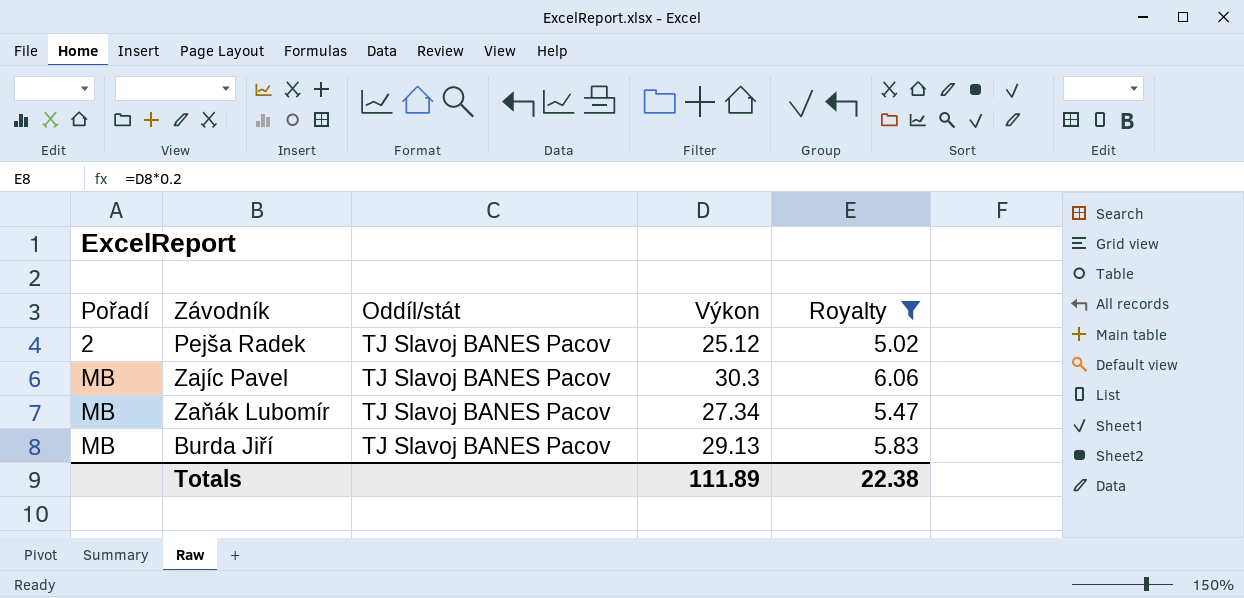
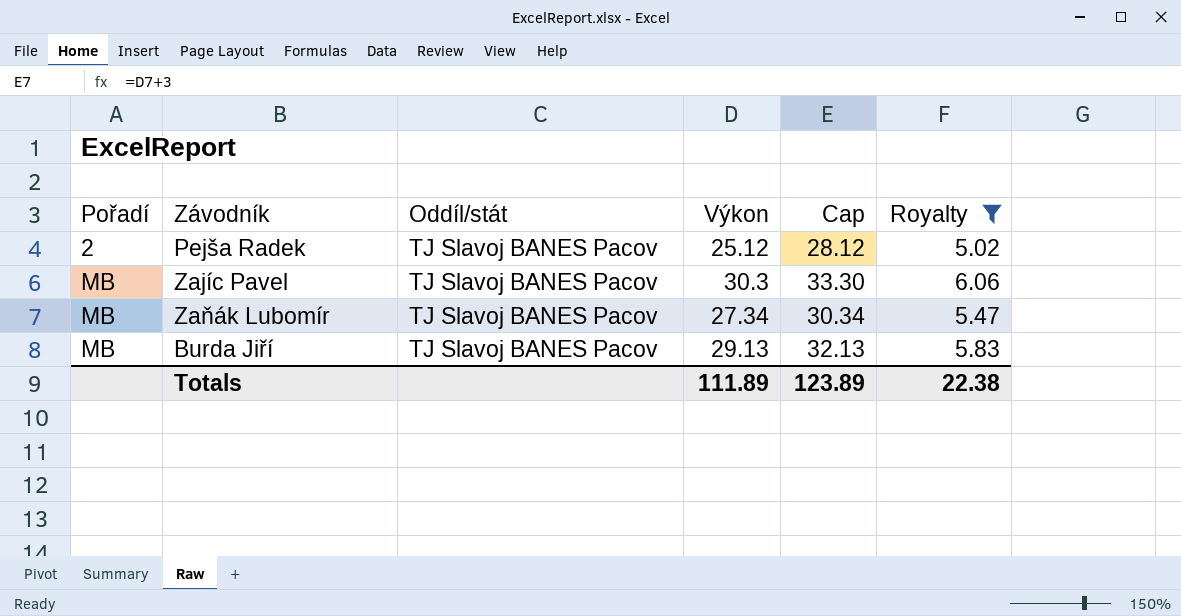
column Cap | formula: none -> [Výkon] + 3

